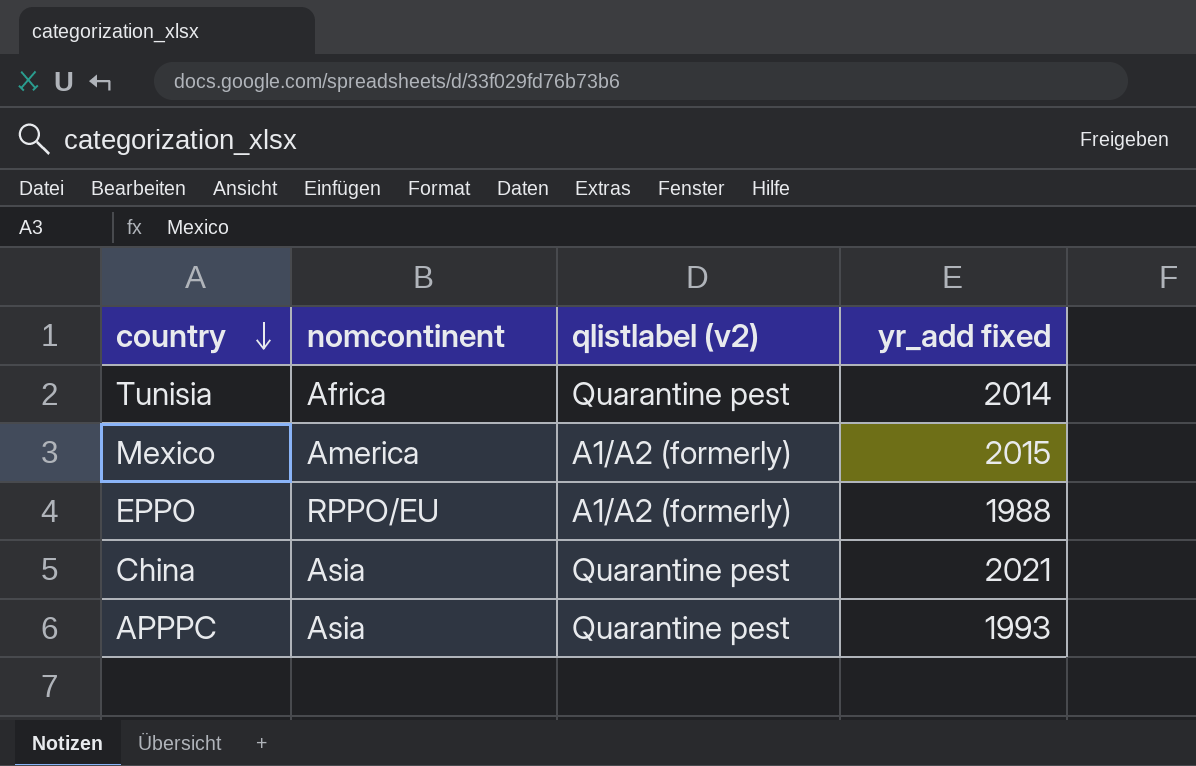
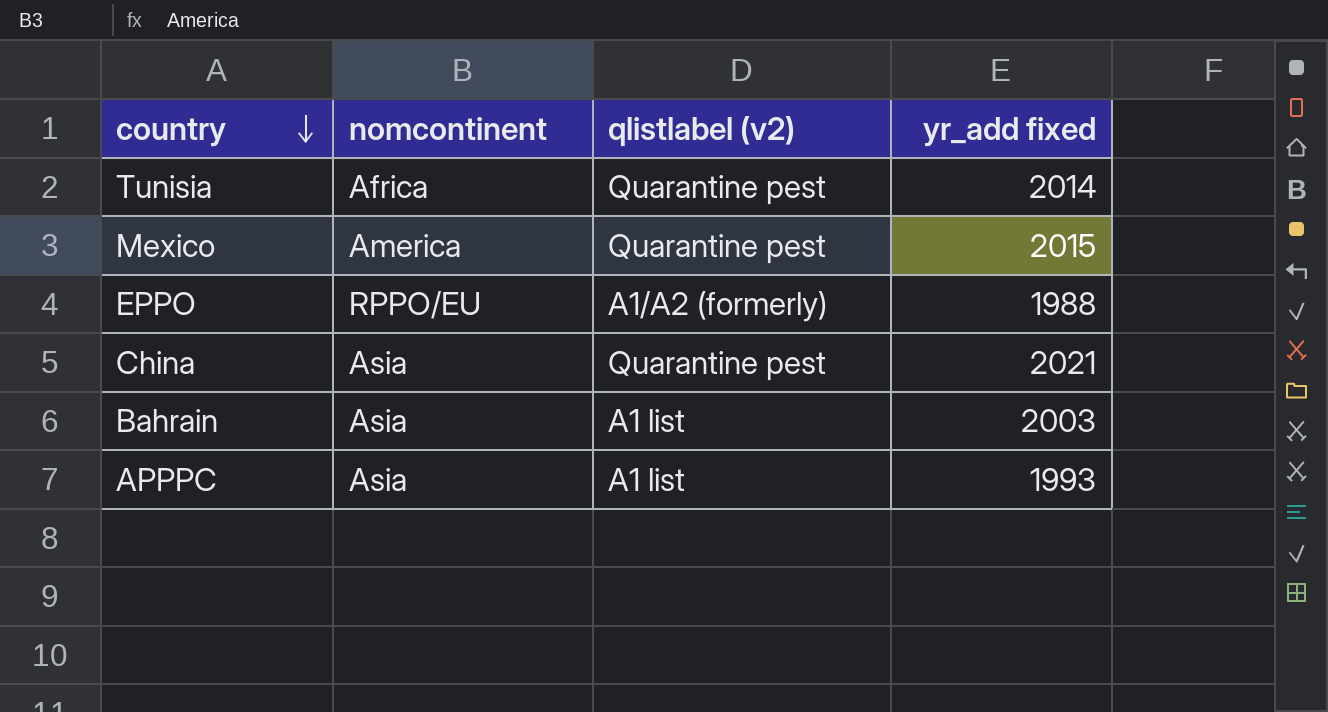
Mexico | qlistlabel (v2): A1/A2 (formerly) -> Quarantine pest
row Bahrain: none -> Asia | A1 list | 2003
APPPC | qlistlabel (v2): Quarantine pest -> A1 list

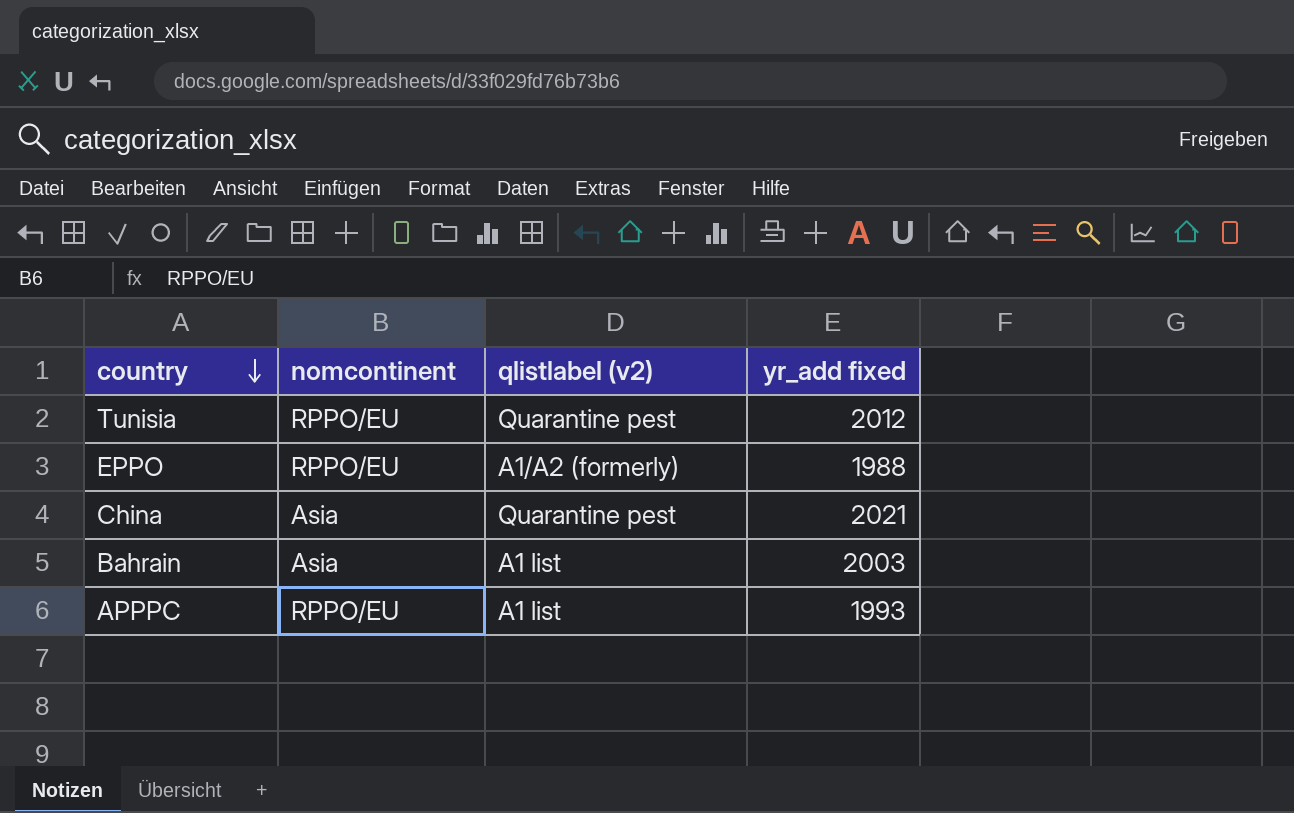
row Mexico: America | Quarantine pest | 2015 -> none
Tunisia | nomcontinent: Africa -> RPPO/EU
Tunisia | yr_add fixed: 2014 -> 2012
APPPC | nomcontinent: Asia -> RPPO/EU

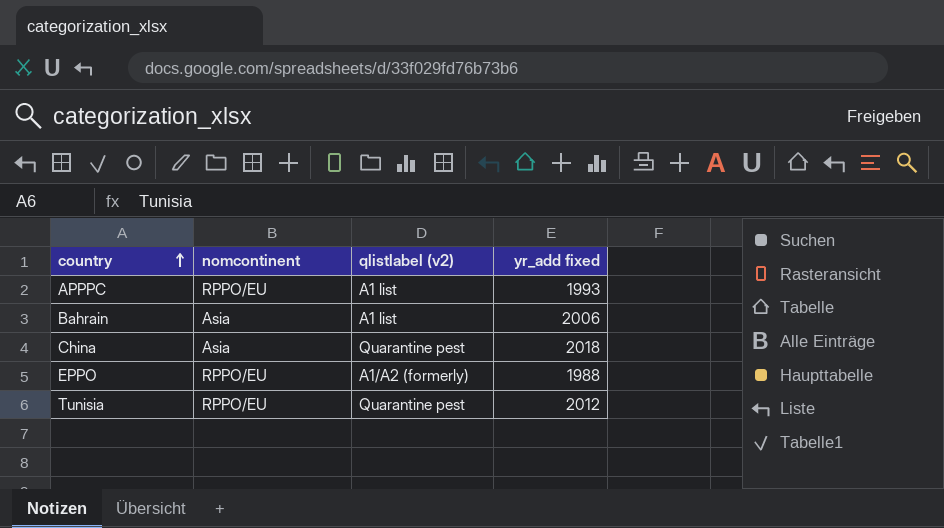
row order: country descending -> country ascending
Bahrain | yr_add fixed: 2003 -> 2006
China | yr_add fixed: 2021 -> 2018

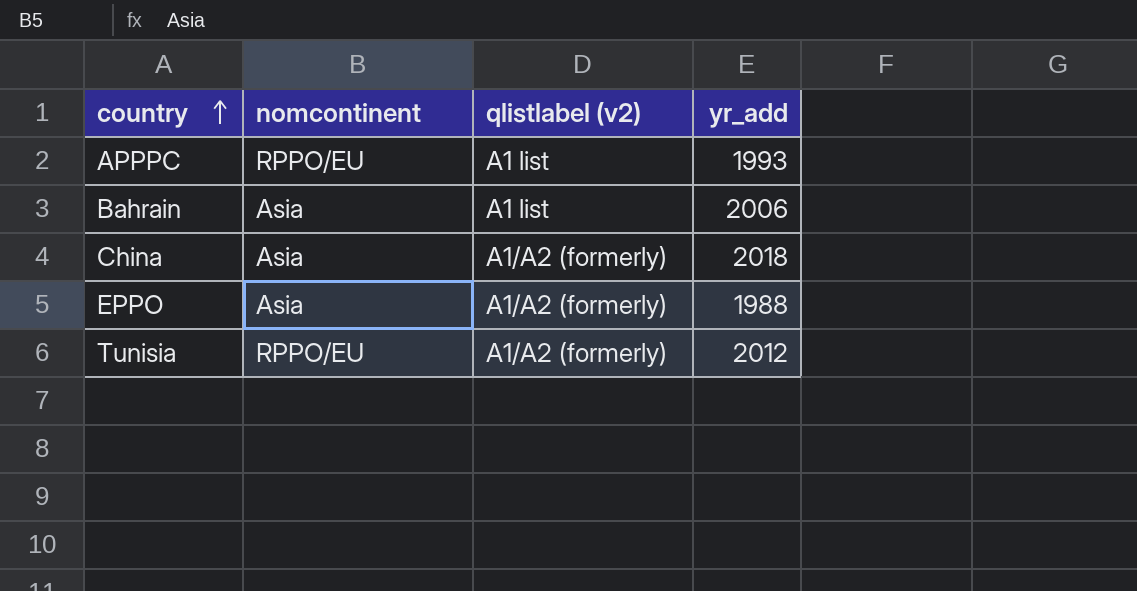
column name: yr_add fixed -> yr_add
China | qlistlabel (v2): Quarantine pest -> A1/A2 (formerly)
EPPO | nomcontinent: RPPO/EU -> Asia
Tunisia | qlistlabel (v2): Quarantine pest -> A1/A2 (formerly)

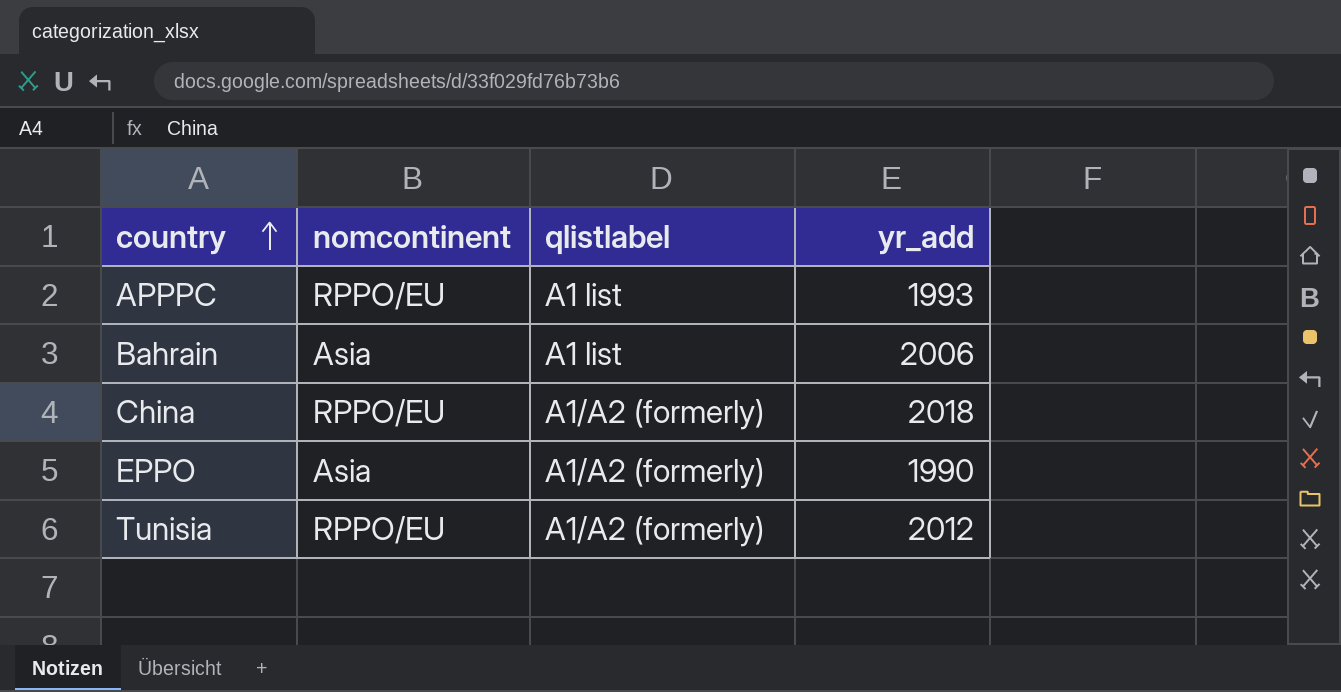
column name: qlistlabel (v2) -> qlistlabel
China | nomcontinent: Asia -> RPPO/EU
EPPO | yr_add: 1988 -> 1990

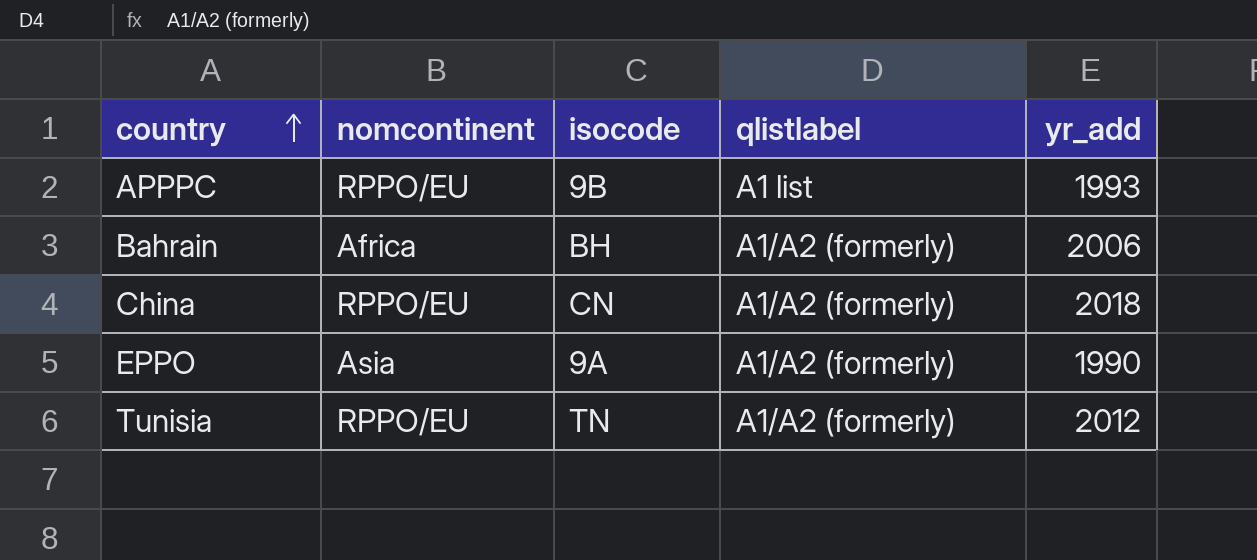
column isocode | position: none -> 3
Bahrain | nomcontinent: Asia -> Africa
Bahrain | qlistlabel: A1 list -> A1/A2 (formerly)

